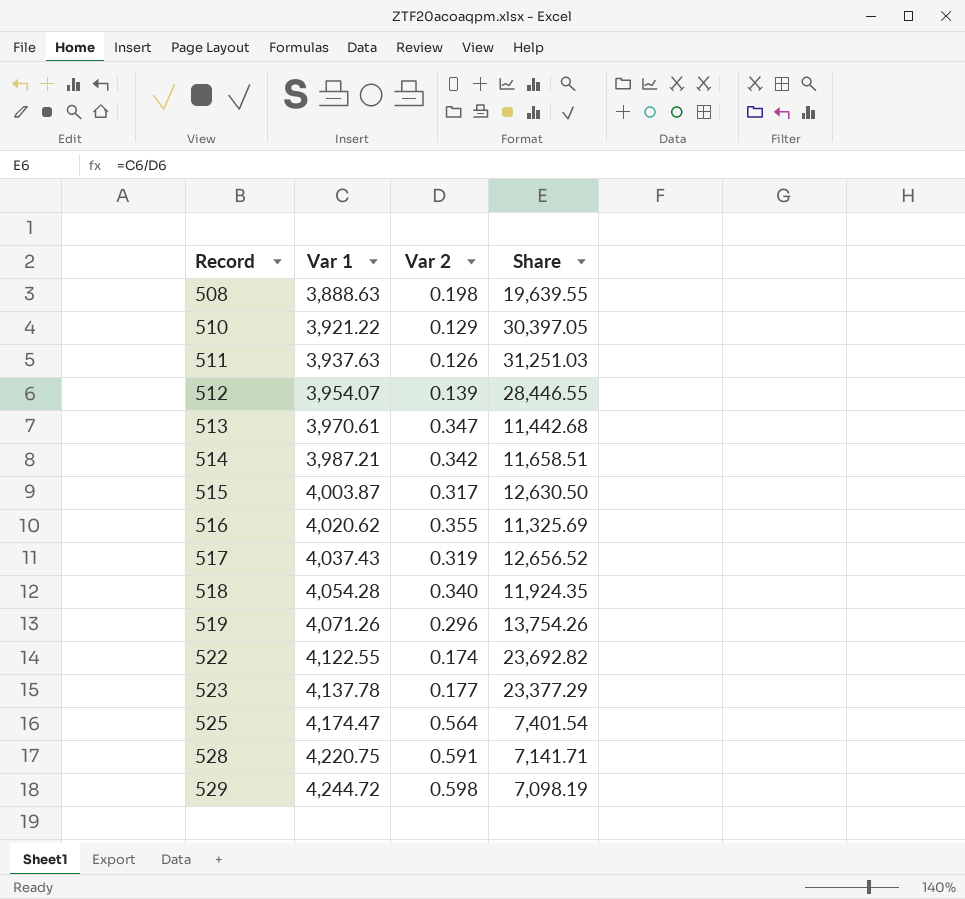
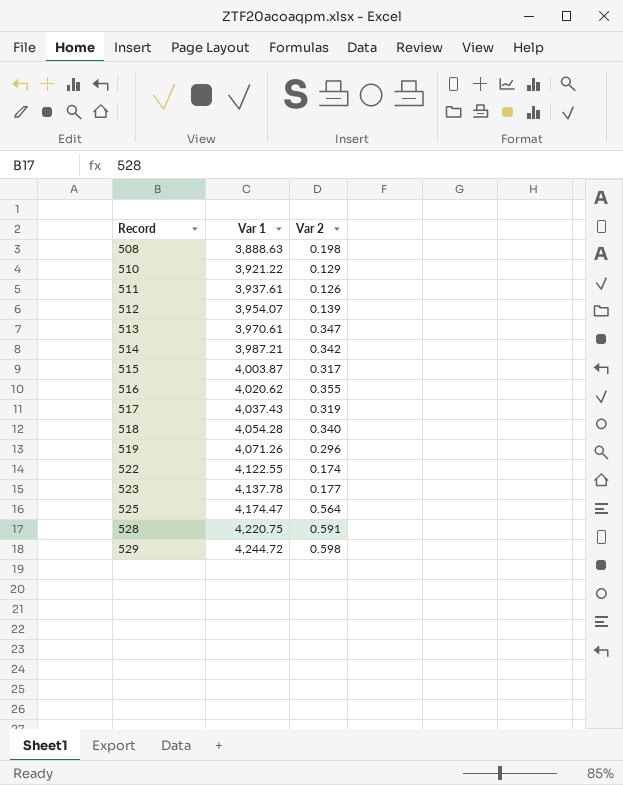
column Share | formula: [Var 1] / [Var 2] -> none
511 | Var 1: 3,937.63 -> 3,937.61

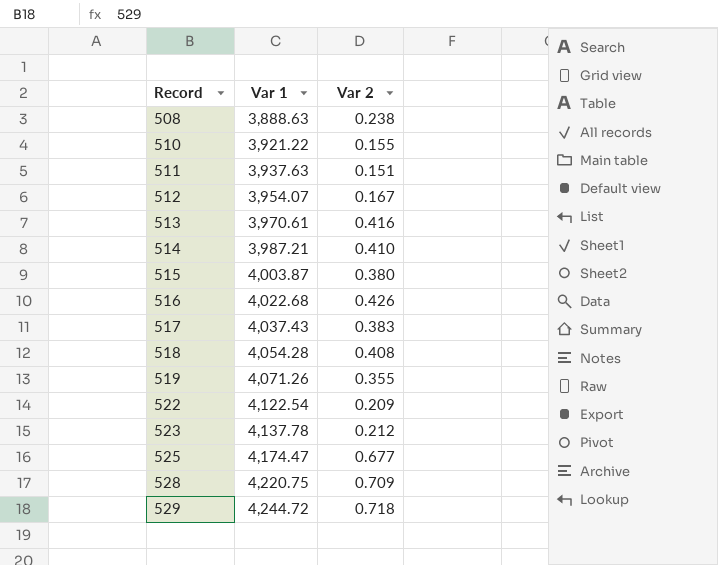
508 | Var 2: 0.198 -> 0.238
510 | Var 2: 0.129 -> 0.155
511 | Var 1: 3,937.61 -> 3,937.63
511 | Var 2: 0.126 -> 0.151
512 | Var 2: 0.139 -> 0.167
513 | Var 2: 0.347 -> 0.416
514 | Var 2: 0.342 -> 0.410
515 | Var 2: 0.317 -> 0.380
516 | Var 1: 4,020.62 -> 4,022.68
516 | Var 2: 0.355 -> 0.426
517 | Var 2: 0.319 -> 0.383
518 | Var 2: 0.340 -> 0.408
519 | Var 2: 0.296 -> 0.355
522 | Var 1: 4,122.55 -> 4,122.54
522 | Var 2: 0.174 -> 0.209
523 | Var 2: 0.177 -> 0.212
525 | Var 2: 0.564 -> 0.677
528 | Var 2: 0.591 -> 0.709
529 | Var 2: 0.598 -> 0.718

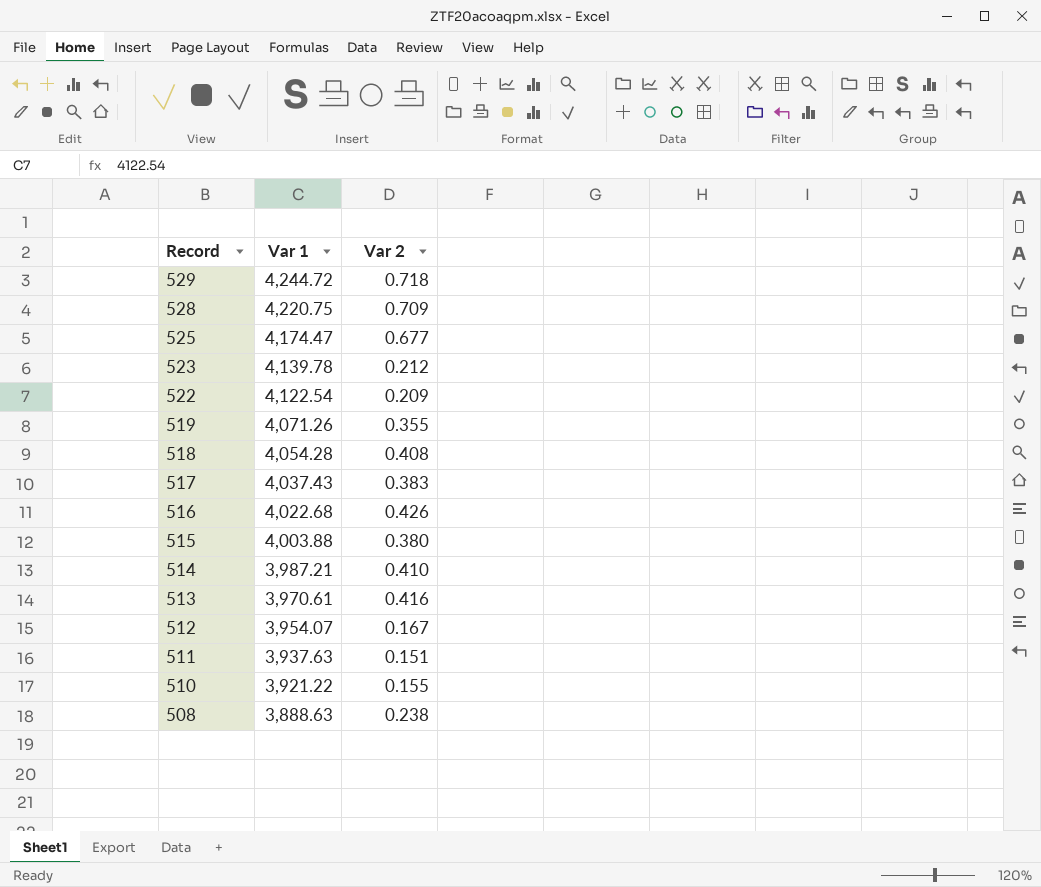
row order: Record ascending -> Record descending
523 | Var 1: 4,137.78 -> 4,139.78
515 | Var 1: 4,003.87 -> 4,003.88

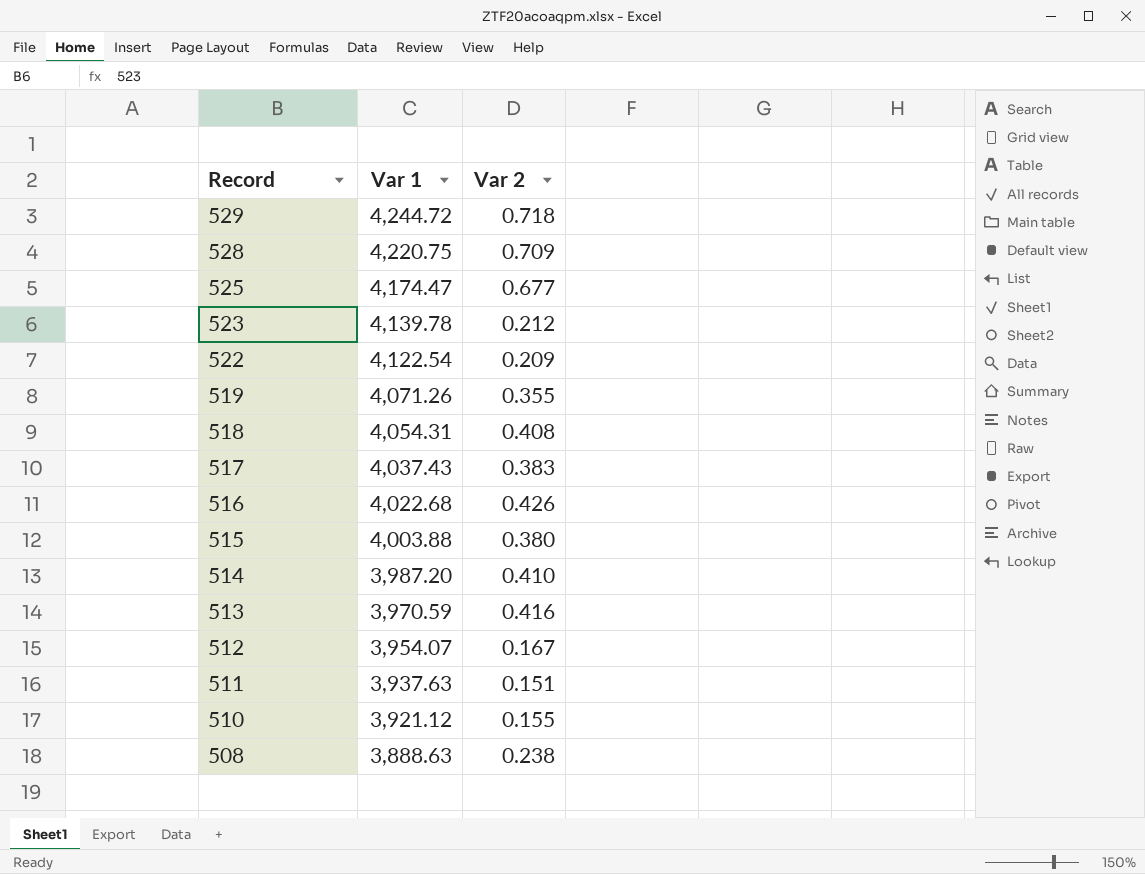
518 | Var 1: 4,054.28 -> 4,054.31
514 | Var 1: 3,987.21 -> 3,987.20
513 | Var 1: 3,970.61 -> 3,970.59
510 | Var 1: 3,921.22 -> 3,921.12

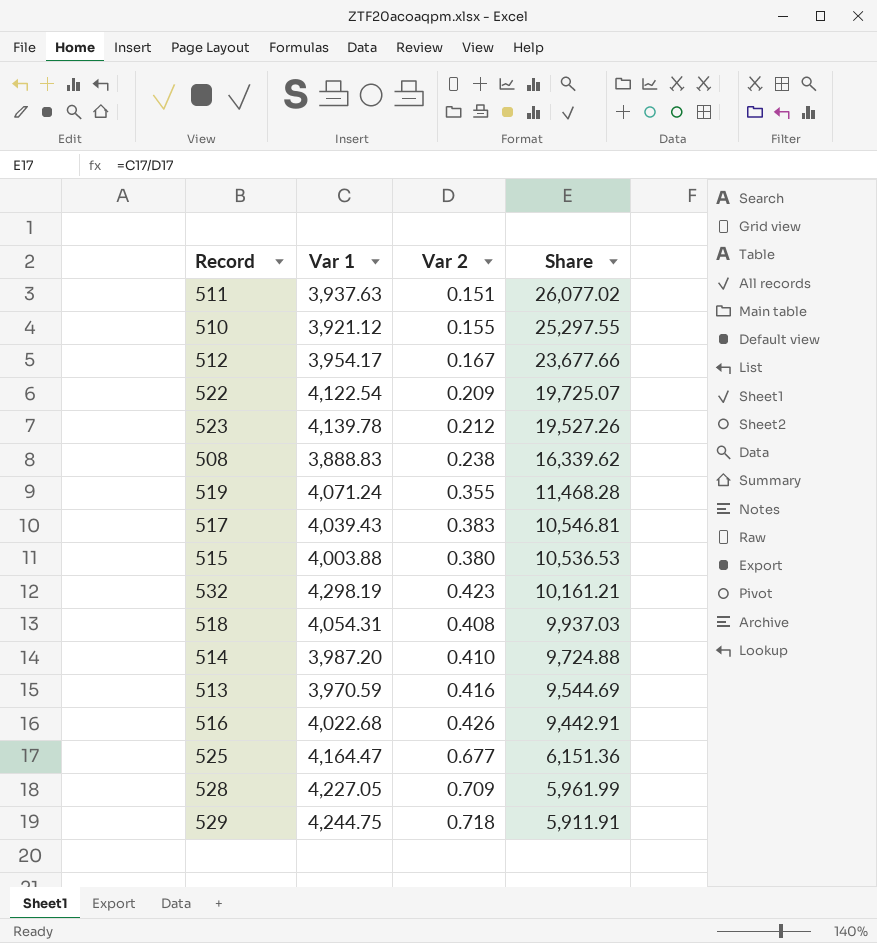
row order: Record descending -> Share descending
column Share | formula: none -> [Var 1] / [Var 2]
512 | Var 1: 3,954.07 -> 3,954.17
508 | Var 1: 3,888.63 -> 3,888.83
519 | Var 1: 4,071.26 -> 4,071.24
517 | Var 1: 4,037.43 -> 4,039.43
row 532: none -> 4,298.19 | 0.423 | 10,161.21
525 | Var 1: 4,174.47 -> 4,164.47
528 | Var 1: 4,220.75 -> 4,227.05
529 | Var 1: 4,244.72 -> 4,244.75

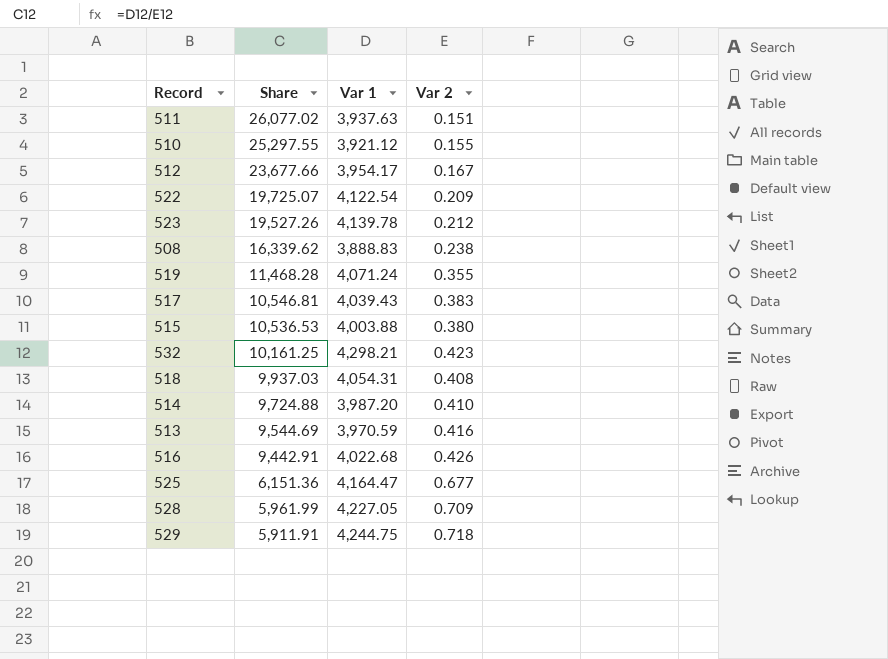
column Share | position: 4 -> 2
532 | Share: 10,161.21 -> 10,161.25
532 | Var 1: 4,298.19 -> 4,298.21

